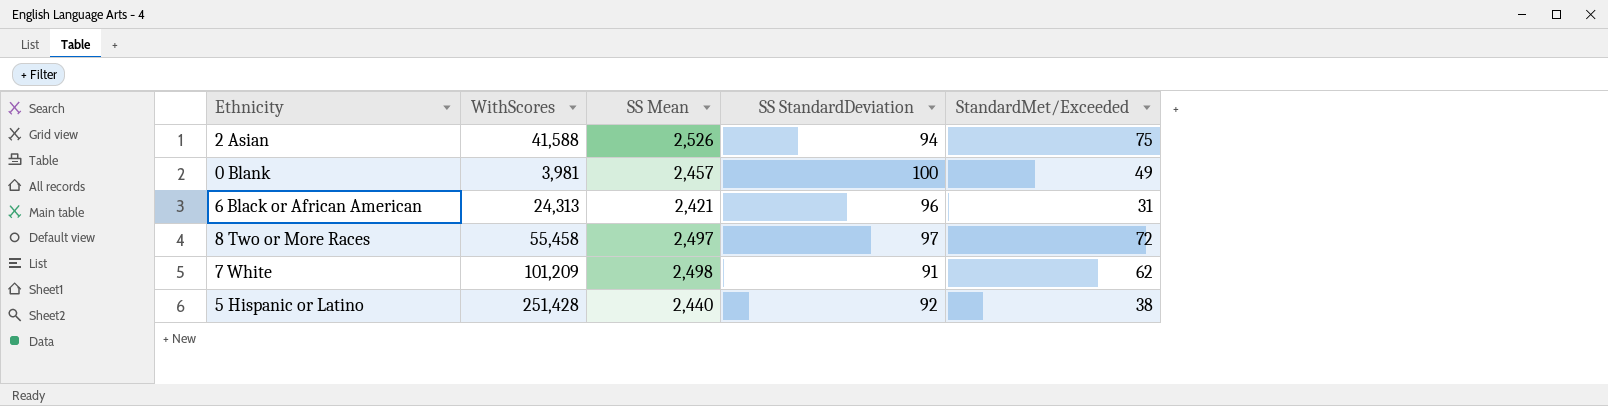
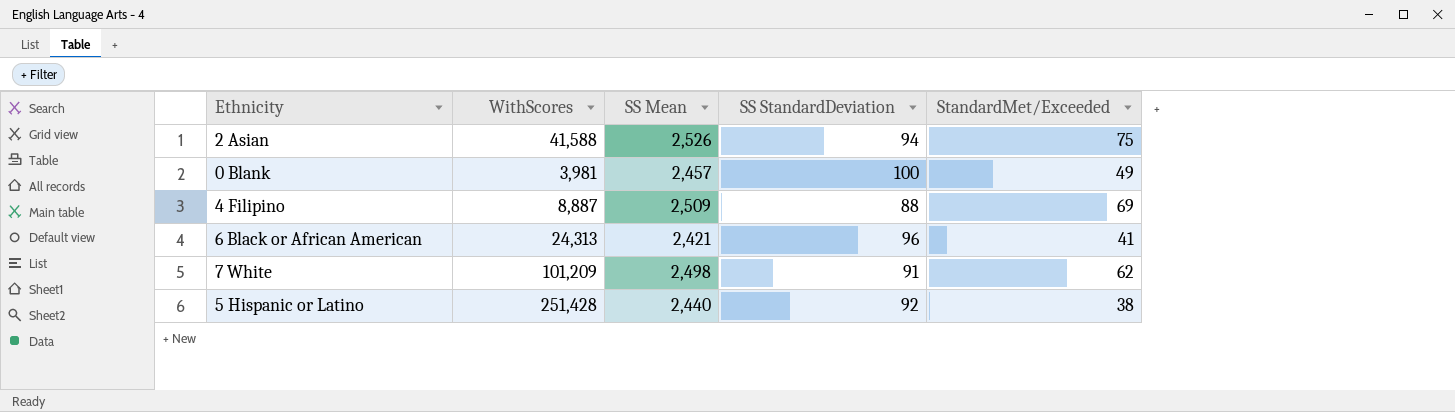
row 8 Two or More Races: 55,458 | 2,497 | 97 | 72 -> none
row 4 Filipino: none -> 8,887 | 2,509 | 88 | 69
6 Black or African American | StandardMet/Exceeded: 31 -> 41

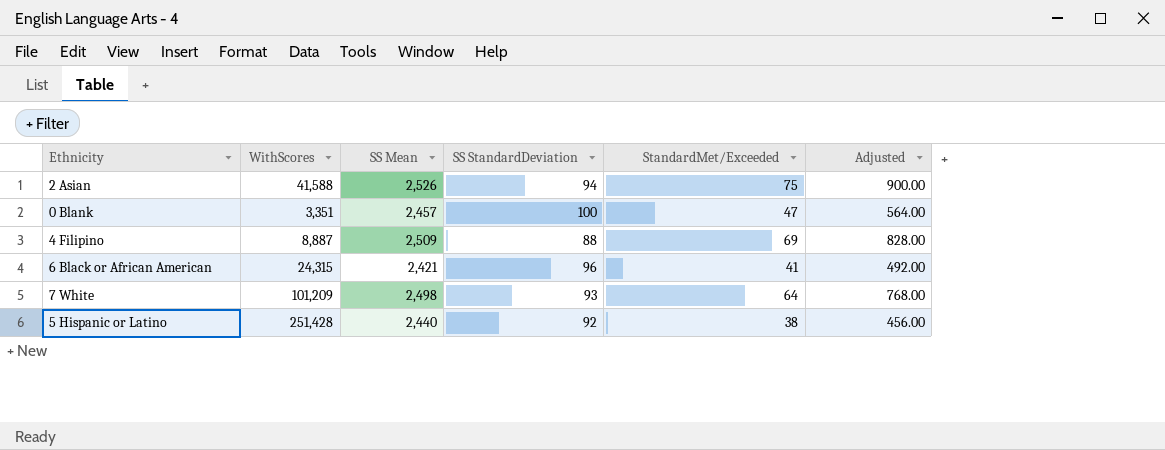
column Adjusted | formula: none -> [StandardMet/Exceeded] * 12
0 Blank | WithScores: 3,981 -> 3,351
0 Blank | StandardMet/Exceeded: 49 -> 47
6 Black or African American | WithScores: 24,313 -> 24,315
7 White | SS StandardDeviation: 91 -> 93
7 White | StandardMet/Exceeded: 62 -> 64

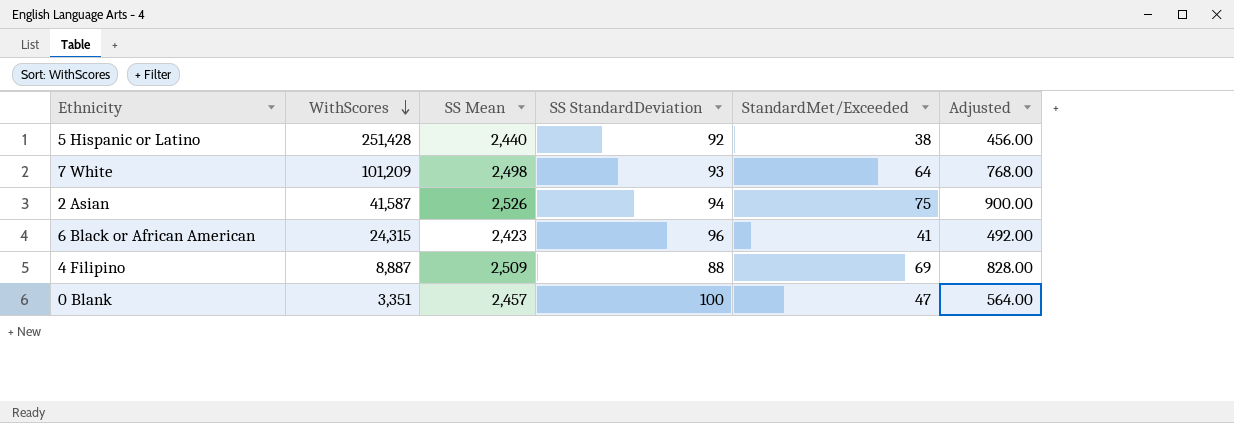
row order: none -> WithScores descending
2 Asian | WithScores: 41,588 -> 41,587
6 Black or African American | SS Mean: 2,421 -> 2,423

